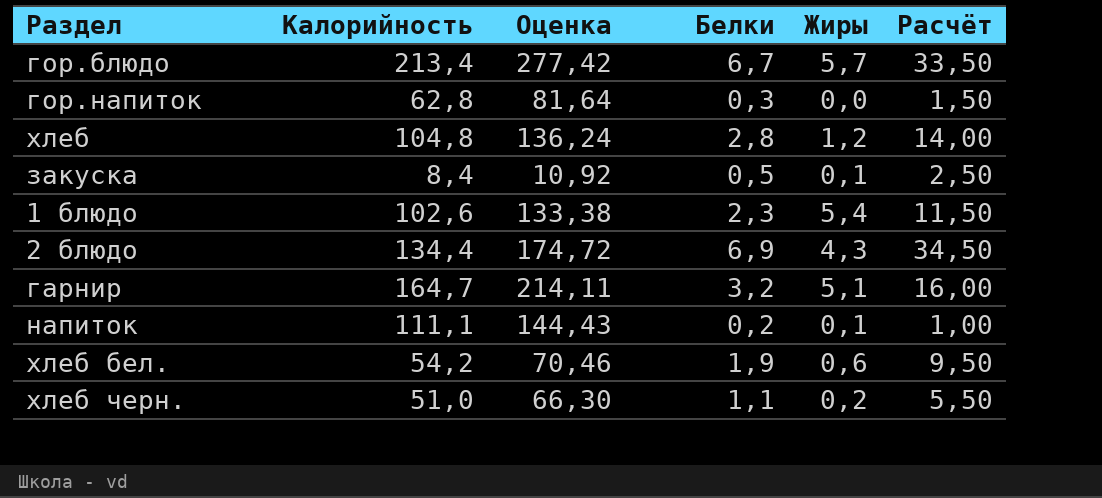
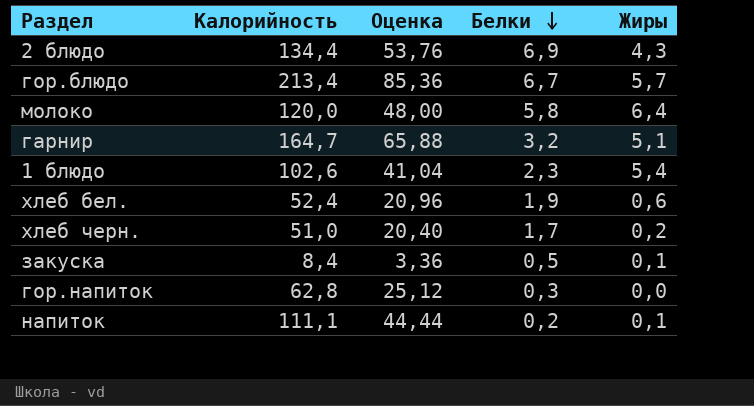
row order: none -> Белки descending
column Расчёт | formula: [Белки] * 5 -> none
column Оценка | formula: [Калорийность] * 1,3 -> [Калорийность] * 0,4
row хлеб: 104,8 | 136,24 | 2,8 | 1,2 | 14,00 -> none
row молоко: none -> 120,0 | 48,00 | 5,8 | 6,4
хлеб бел. | Калорийность: 54,2 -> 52,4
хлеб черн. | Белки: 1,1 -> 1,7

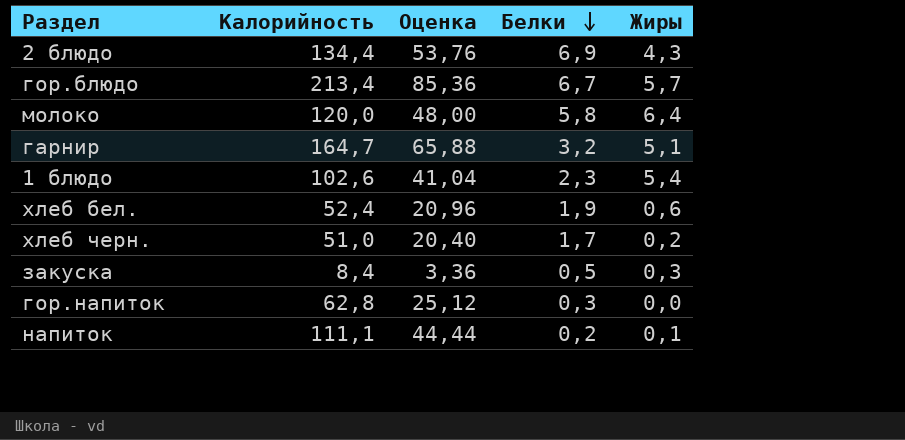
закуска | Жиры: 0,1 -> 0,3

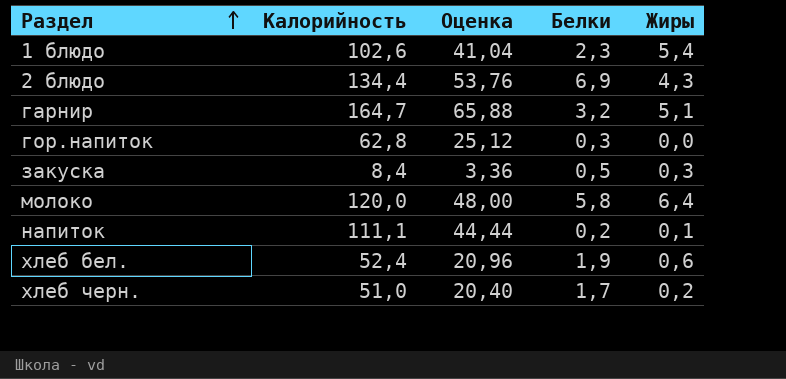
row order: Белки descending -> Раздел ascending
row гор.блюдо: 213,4 | 85,36 | 6,7 | 5,7 -> none

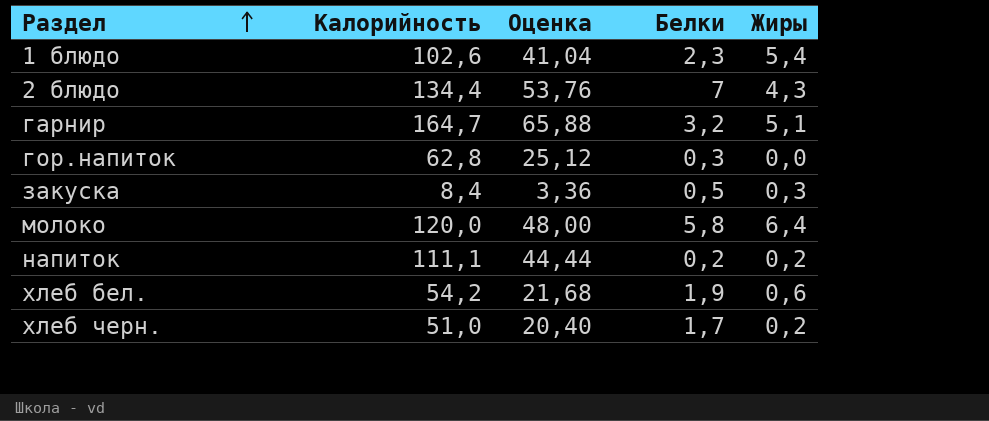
2 блюдо | Белки: 6,9 -> 7
напиток | Жиры: 0,1 -> 0,2
хлеб бел. | Калорийность: 52,4 -> 54,2
хлеб бел. | Оценка: 20,96 -> 21,68

